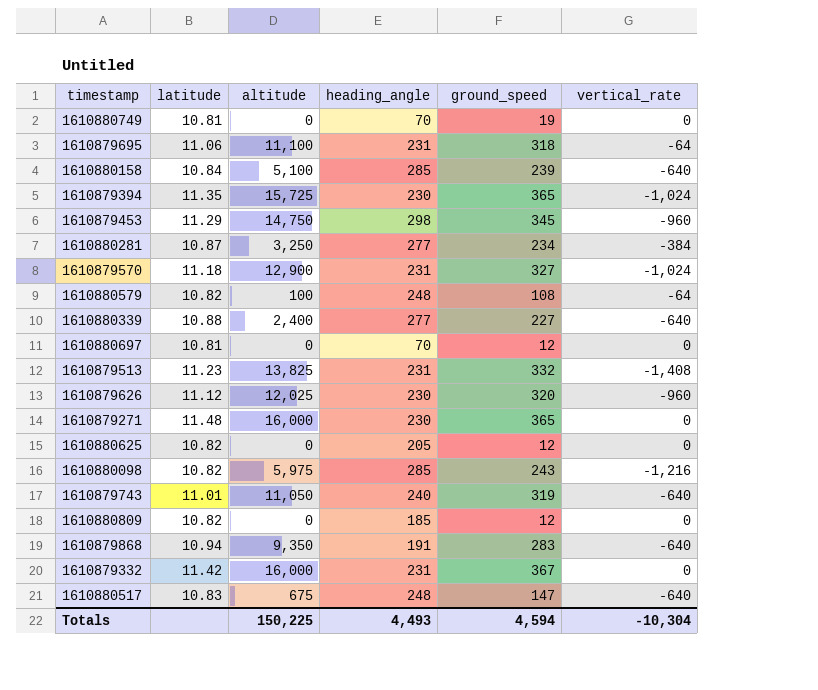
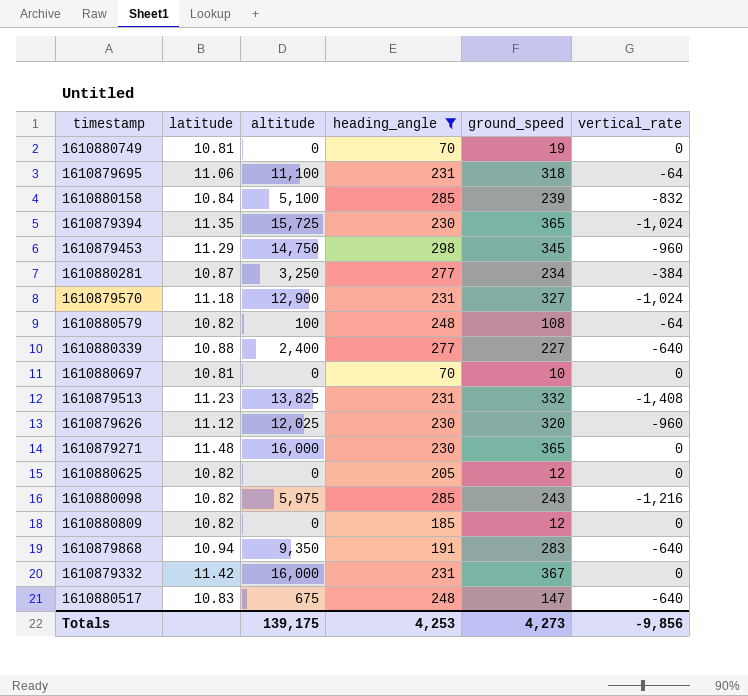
filter: none -> heading_angle != 240
1610880158 | vertical_rate: -640 -> -832
1610880697 | ground_speed: 12 -> 10
Totals | altitude: 150,225 -> 139,175
Totals | heading_angle: 4,493 -> 4,253
Totals | ground_speed: 4,594 -> 4,273
Totals | vertical_rate: -10,304 -> -9,856

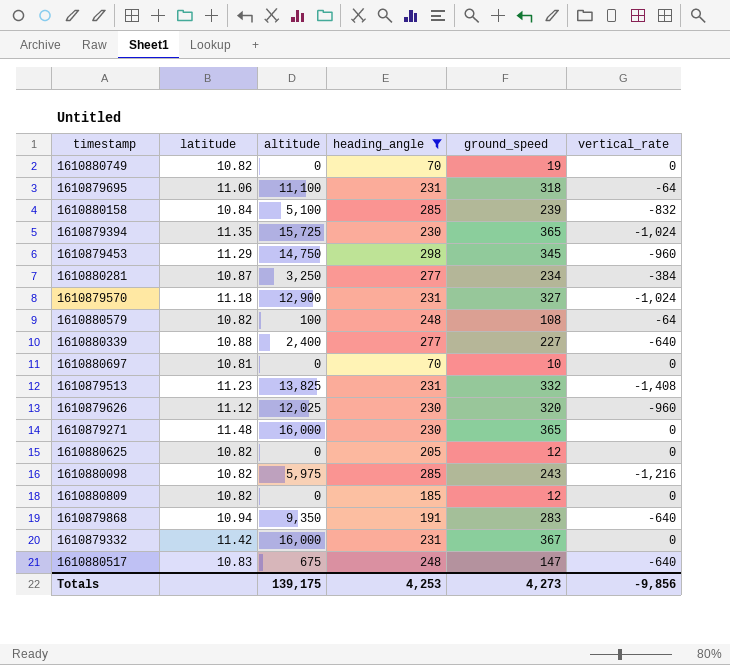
1610880749 | latitude: 10.81 -> 10.82

